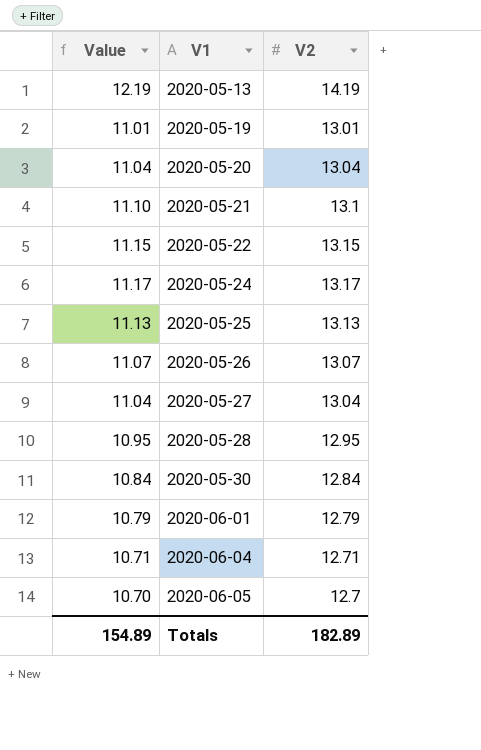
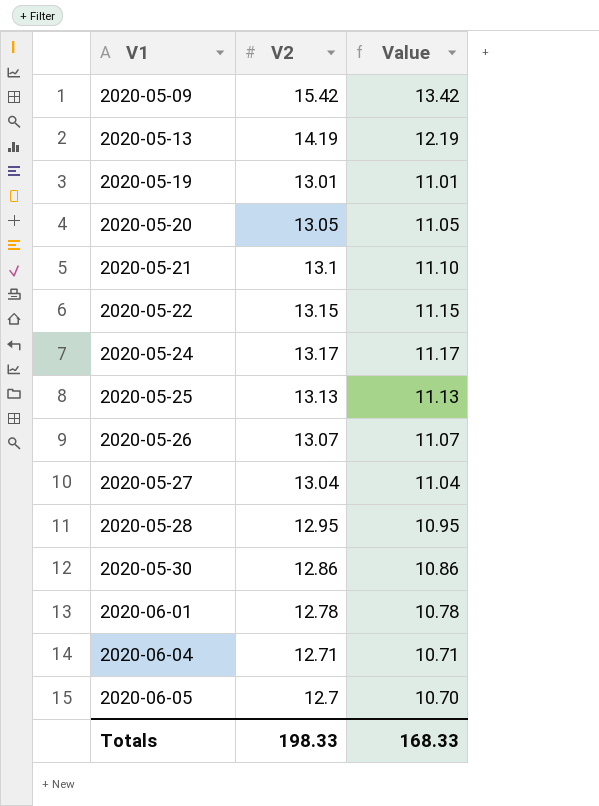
column Value | position: 1 -> 3
row 2020-05-09: none -> 15.42 | 13.42
2020-05-20 | V2: 13.04 -> 13.05
2020-05-20 | Value: 11.04 -> 11.05
2020-05-30 | V2: 12.84 -> 12.86
2020-05-30 | Value: 10.84 -> 10.86
2020-06-01 | V2: 12.79 -> 12.78
2020-06-01 | Value: 10.79 -> 10.78
Totals | V2: 182.89 -> 198.33
Totals | Value: 154.89 -> 168.33

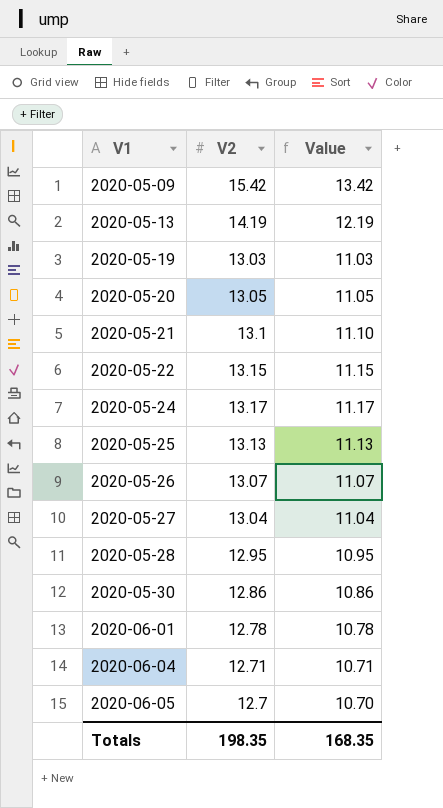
2020-05-19 | V2: 13.01 -> 13.03
2020-05-19 | Value: 11.01 -> 11.03
Totals | V2: 198.33 -> 198.35
Totals | Value: 168.33 -> 168.35

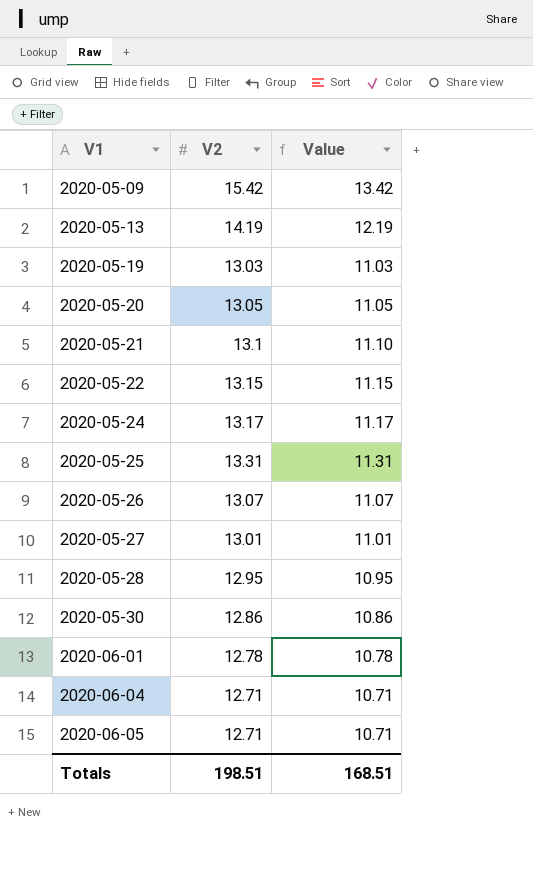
2020-05-25 | V2: 13.13 -> 13.31
2020-05-25 | Value: 11.13 -> 11.31
2020-05-27 | V2: 13.04 -> 13.01
2020-05-27 | Value: 11.04 -> 11.01
2020-06-05 | V2: 12.7 -> 12.71
2020-06-05 | Value: 10.70 -> 10.71
Totals | V2: 198.35 -> 198.51
Totals | Value: 168.35 -> 168.51

